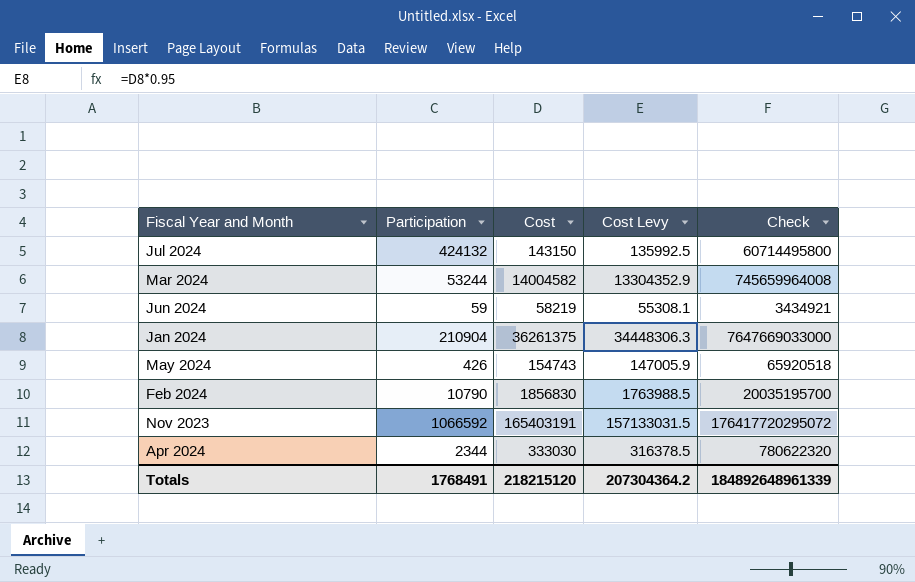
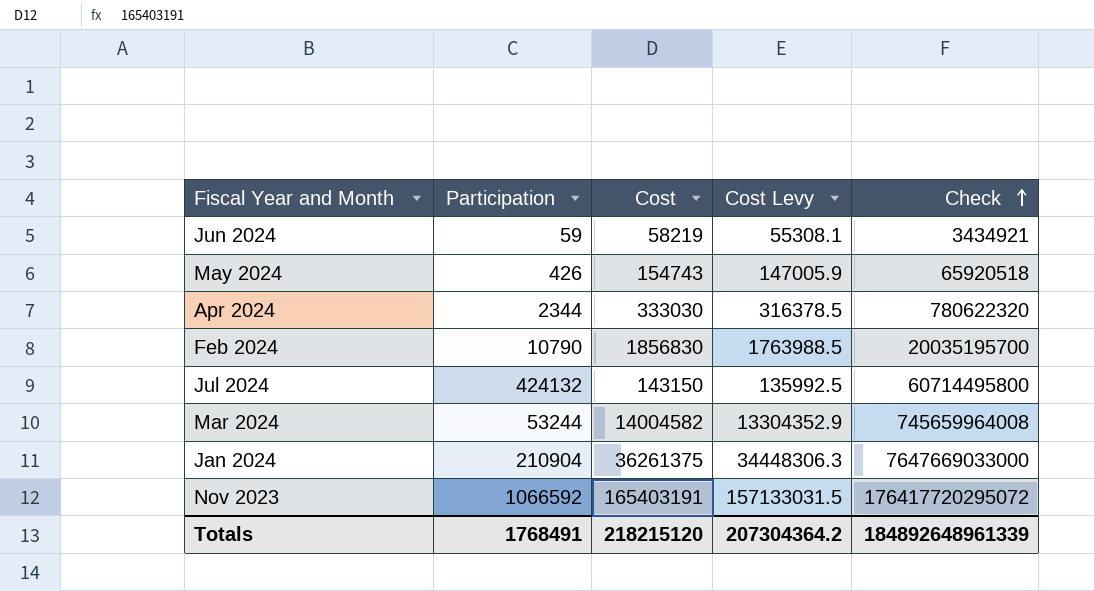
row order: none -> Check ascending

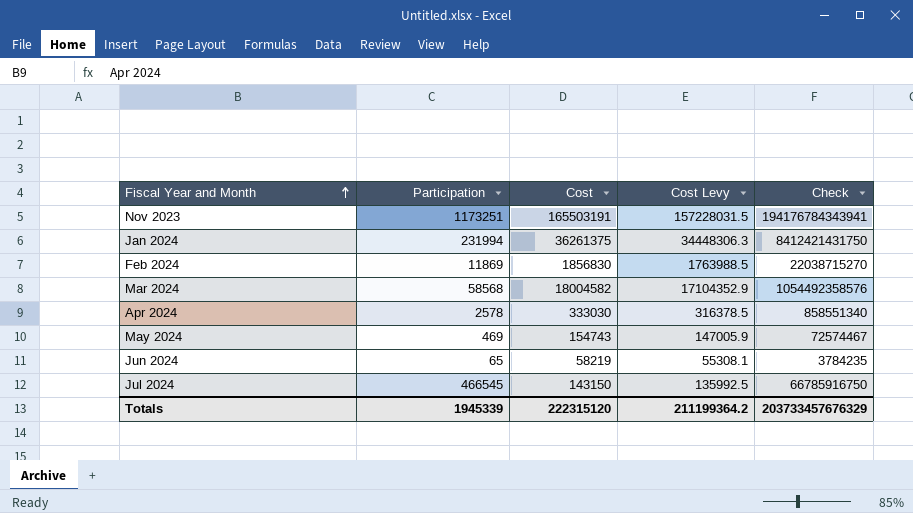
row order: Check ascending -> Fiscal Year and Month ascending
Nov 2023 | Participation: 1066592 -> 1173251
Nov 2023 | Cost: 165403191 -> 165503191
Nov 2023 | Cost Levy: 157133031.5 -> 157228031.5
Nov 2023 | Check: 176417720295072 -> 194176784343941
Jan 2024 | Participation: 210904 -> 231994
Jan 2024 | Check: 7647669033000 -> 8412421431750
Feb 2024 | Participation: 10790 -> 11869
Feb 2024 | Check: 20035195700 -> 22038715270
Mar 2024 | Participation: 53244 -> 58568
Mar 2024 | Cost: 14004582 -> 18004582
Mar 2024 | Cost Levy: 13304352.9 -> 17104352.9
Mar 2024 | Check: 745659964008 -> 1054492358576
Apr 2024 | Participation: 2344 -> 2578
Apr 2024 | Check: 780622320 -> 858551340
May 2024 | Participation: 426 -> 469
May 2024 | Check: 65920518 -> 72574467
Jun 2024 | Participation: 59 -> 65
Jun 2024 | Check: 3434921 -> 3784235
Jul 2024 | Participation: 424132 -> 466545
Jul 2024 | Check: 60714495800 -> 66785916750
Totals | Participation: 1768491 -> 1945339
Totals | Cost: 218215120 -> 222315120
Totals | Cost Levy: 207304364.2 -> 211199364.2
Totals | Check: 184892648961339 -> 203733457676329

